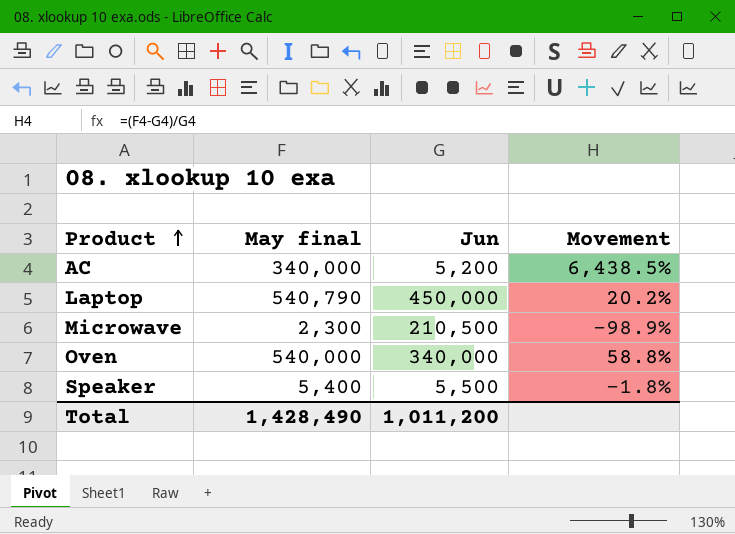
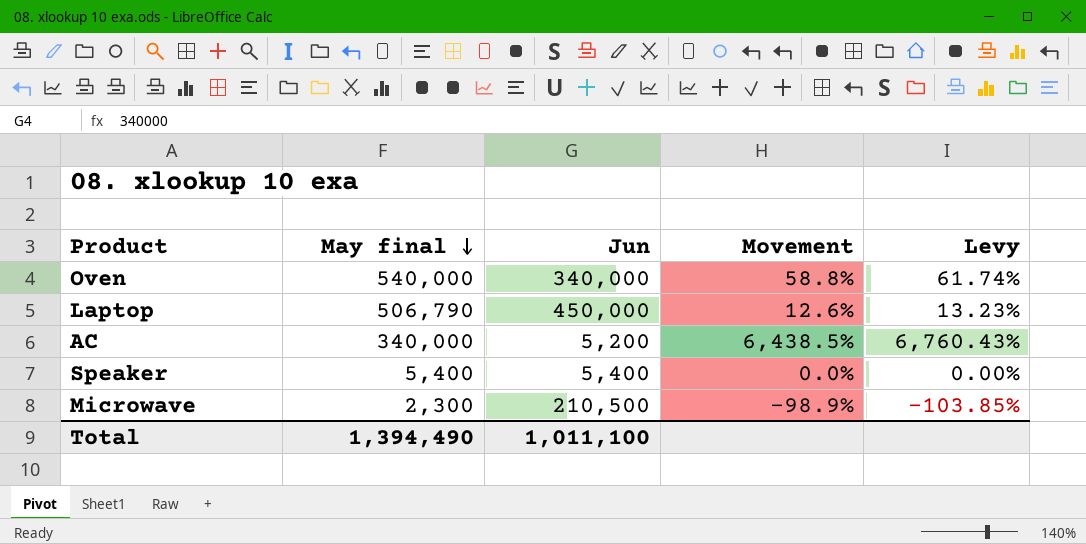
row order: Product ascending -> May final descending
column Levy | formula: none -> [Movement] * 1.05
Laptop | May final: 540,790 -> 506,790
Laptop | Movement: 20.2% -> 12.6%
Speaker | Jun: 5,500 -> 5,400
Speaker | Movement: -1.8% -> 0.0%
Total | May final: 1,428,490 -> 1,394,490
Total | Jun: 1,011,200 -> 1,011,100

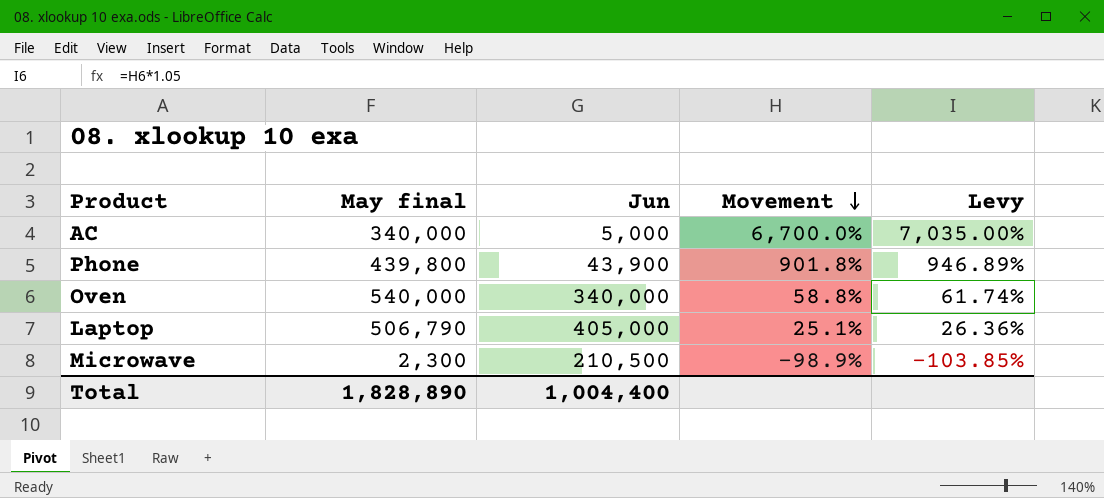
row order: May final descending -> Movement descending
row Speaker: 5,400 | 5,400 | 0.0% | 0.00% -> none
AC | Jun: 5,200 -> 5,000
AC | Movement: 6,438.5% -> 6,700.0%
AC | Levy: 6,760.43% -> 7,035.00%
row Phone: none -> 439,800 | 43,900 | 901.8% | 946.89%
Laptop | Jun: 450,000 -> 405,000
Laptop | Movement: 12.6% -> 25.1%
Laptop | Levy: 13.23% -> 26.36%
Total | May final: 1,394,490 -> 1,828,890
Total | Jun: 1,011,100 -> 1,004,400

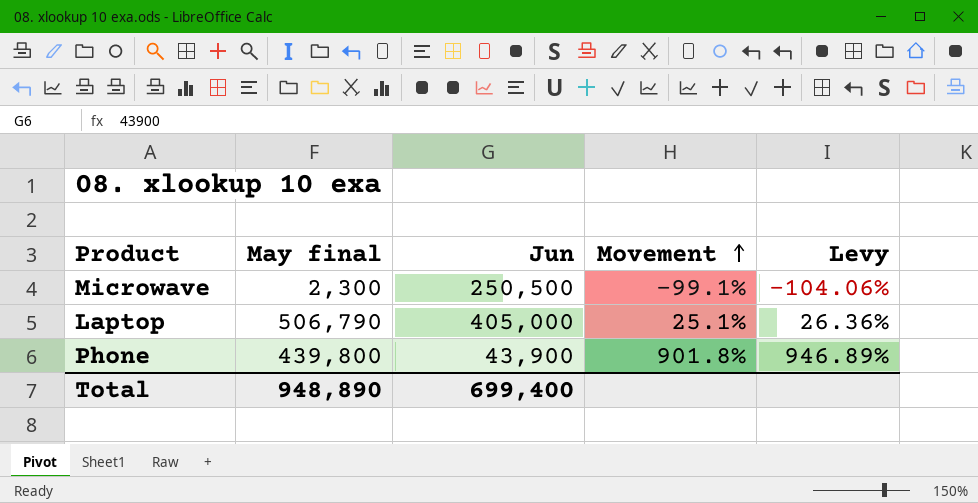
row order: Movement descending -> Movement ascending
row AC: 340,000 | 5,000 | 6,700.0% | 7,035.00% -> none
row Oven: 540,000 | 340,000 | 58.8% | 61.74% -> none
Microwave | Jun: 210,500 -> 250,500
Microwave | Movement: -98.9% -> -99.1%
Microwave | Levy: -103.85% -> -104.06%
Total | May final: 1,828,890 -> 948,890
Total | Jun: 1,004,400 -> 699,400

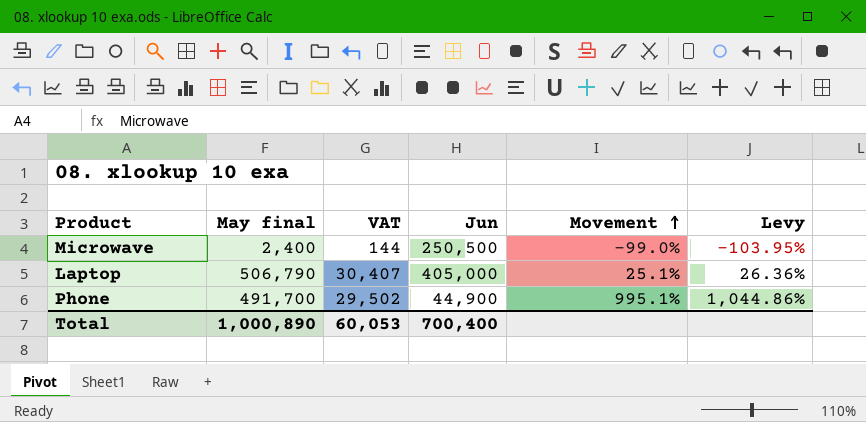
column VAT | formula: none -> [May final] * 0.06
Microwave | May final: 2,300 -> 2,400
Microwave | Movement: -99.1% -> -99.0%
Microwave | Levy: -104.06% -> -103.95%
Phone | May final: 439,800 -> 491,700
Phone | Jun: 43,900 -> 44,900
Phone | Movement: 901.8% -> 995.1%
Phone | Levy: 946.89% -> 1,044.86%
Total | May final: 948,890 -> 1,000,890
Total | Jun: 699,400 -> 700,400

